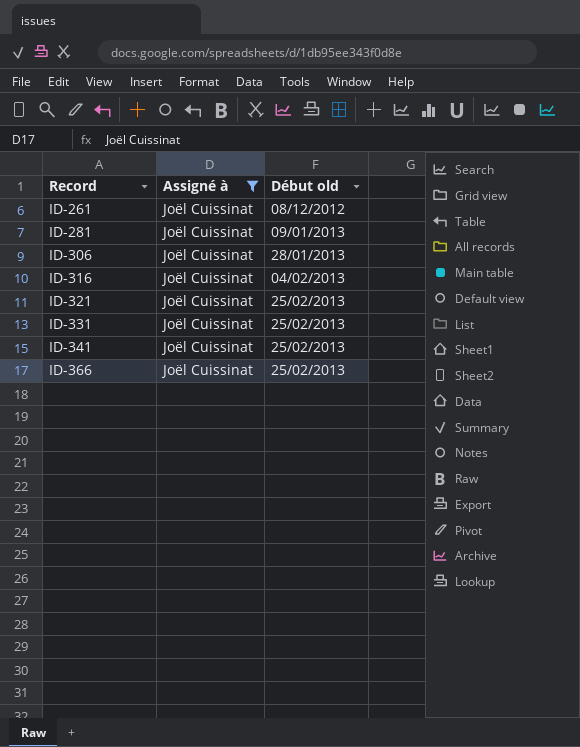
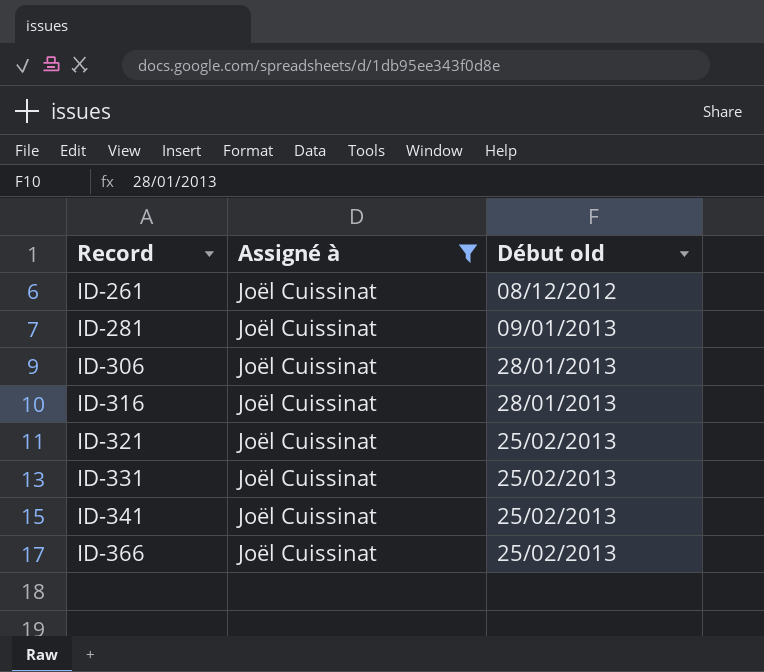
ID-316 | Début old: 04/02/2013 -> 28/01/2013

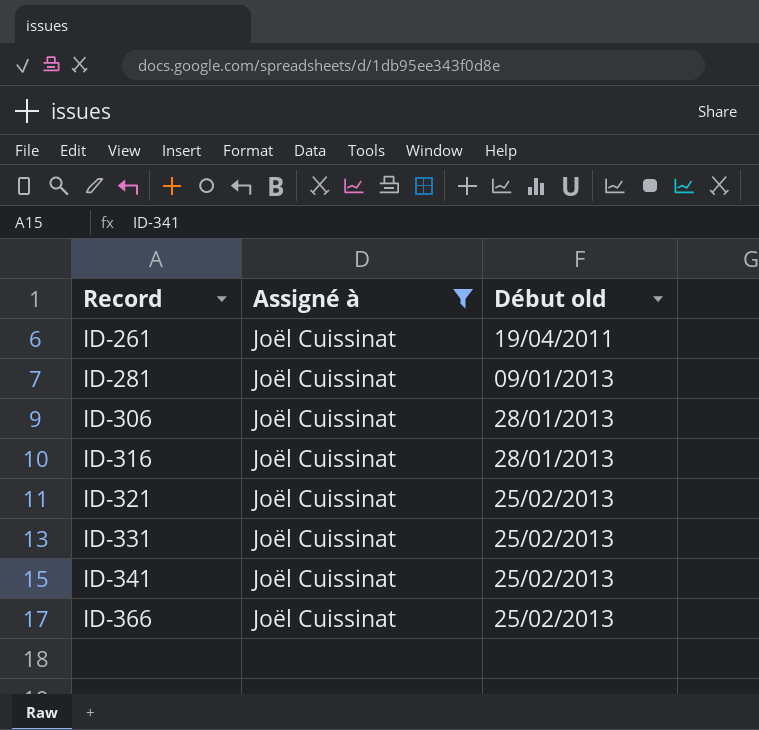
ID-261 | Début old: 08/12/2012 -> 19/04/2011

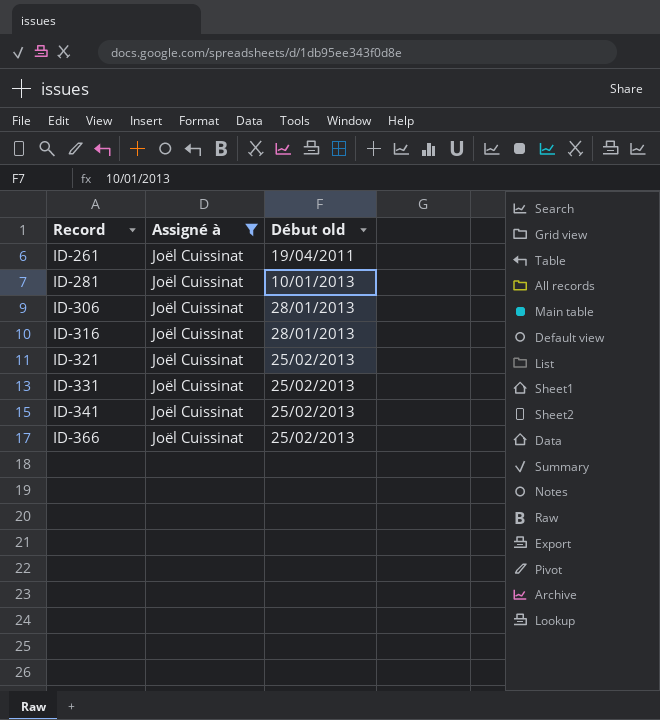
ID-281 | Début old: 09/01/2013 -> 10/01/2013

